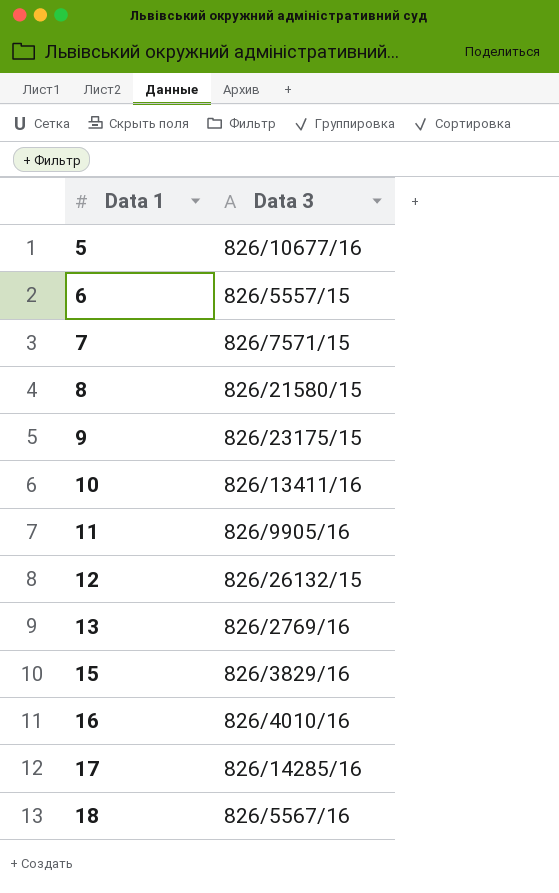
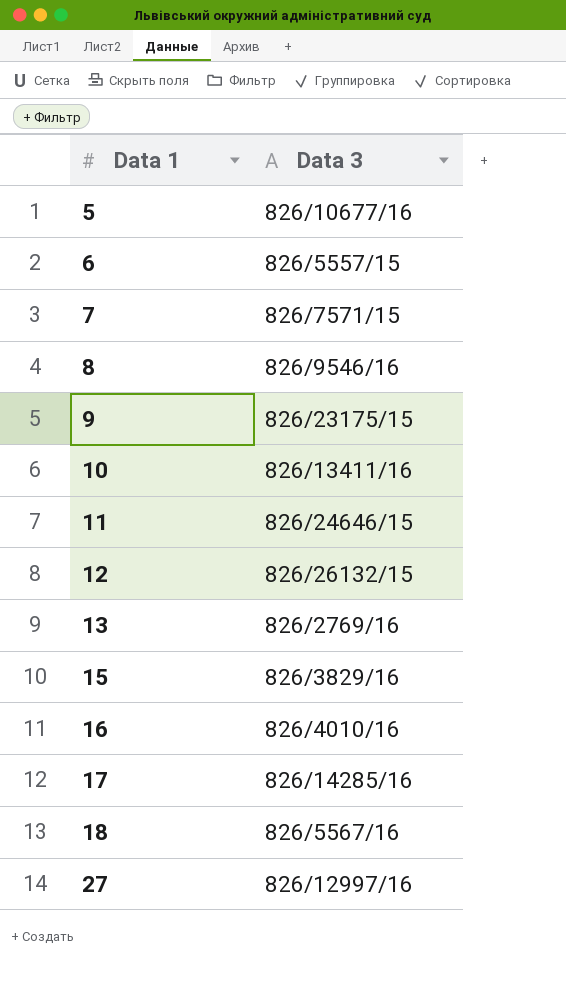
8 | Data 3: 826/21580/15 -> 826/9546/16
11 | Data 3: 826/9905/16 -> 826/24646/15
row 27: none -> 826/12997/16

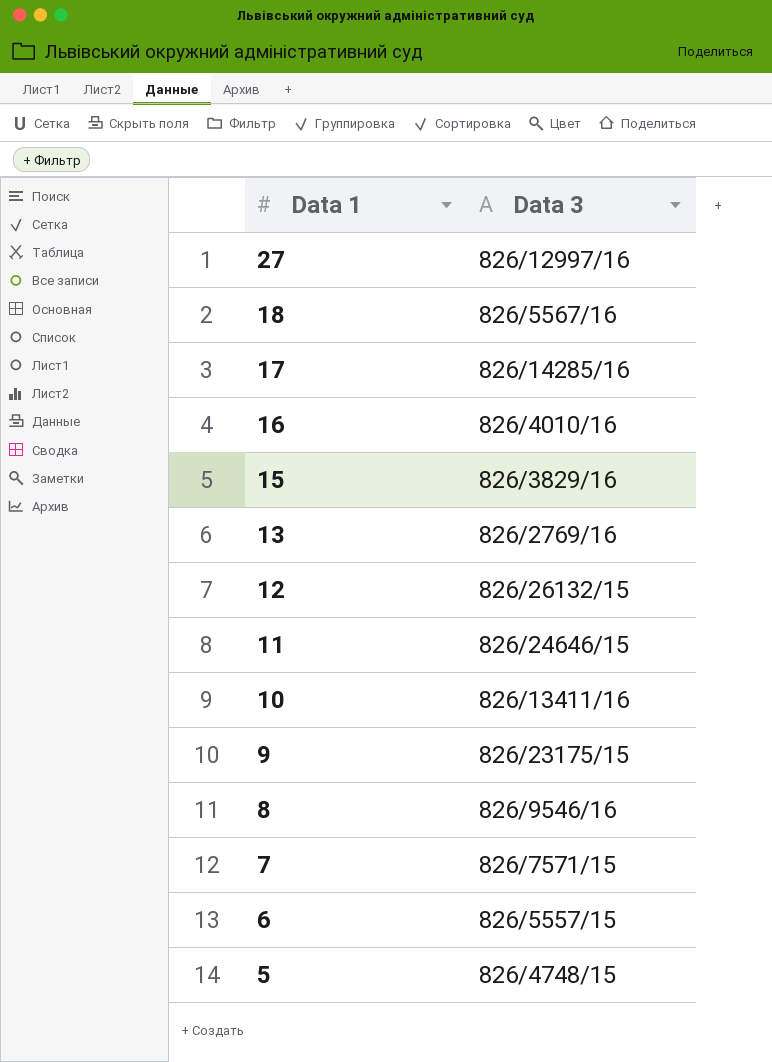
row order: Data 1 ascending -> Data 1 descending
5 | Data 3: 826/10677/16 -> 826/4748/15

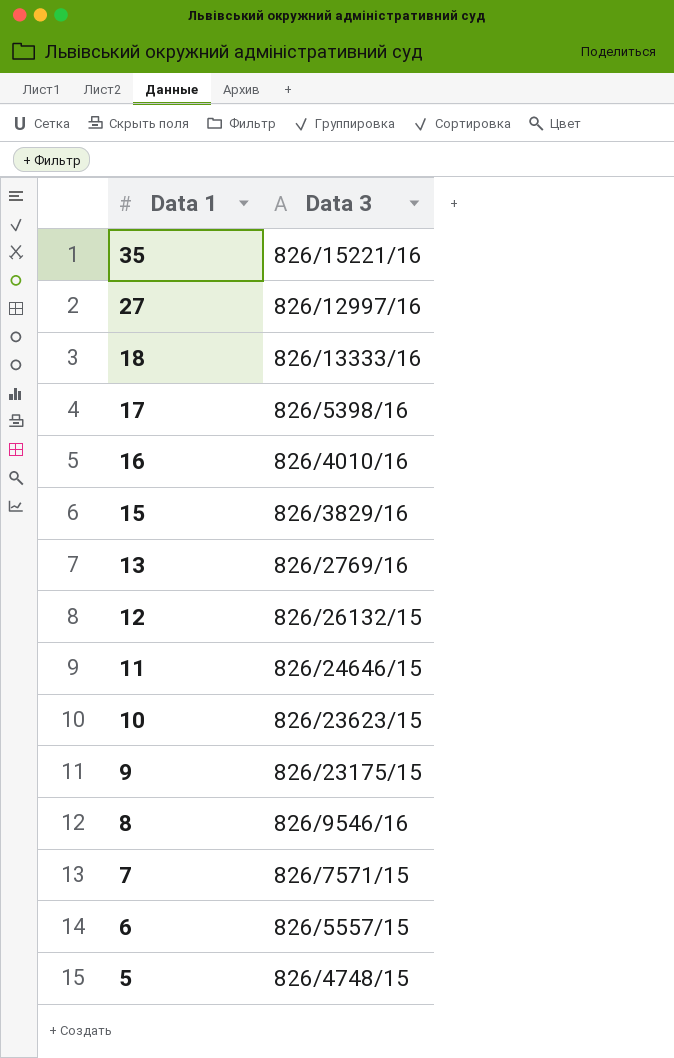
row 35: none -> 826/15221/16
18 | Data 3: 826/5567/16 -> 826/13333/16
17 | Data 3: 826/14285/16 -> 826/5398/16
10 | Data 3: 826/13411/16 -> 826/23623/15

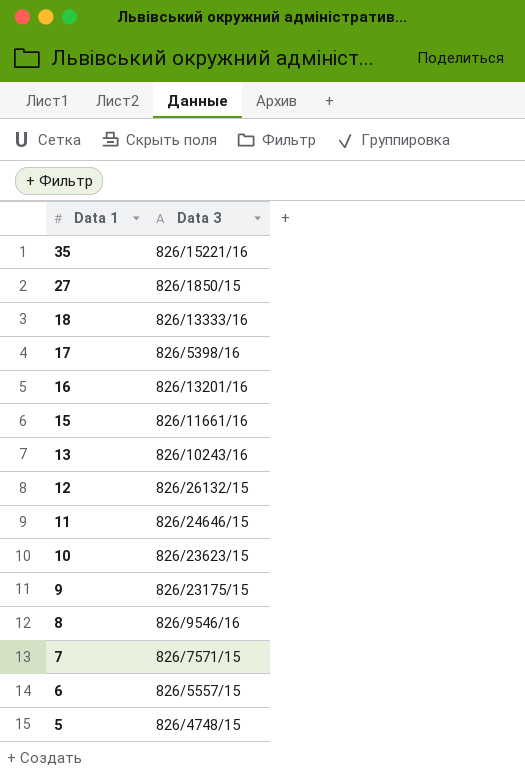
27 | Data 3: 826/12997/16 -> 826/1850/15
16 | Data 3: 826/4010/16 -> 826/13201/16
15 | Data 3: 826/3829/16 -> 826/11661/16
13 | Data 3: 826/2769/16 -> 826/10243/16

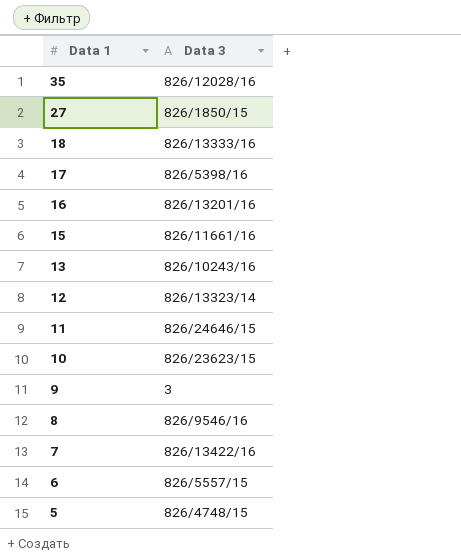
35 | Data 3: 826/15221/16 -> 826/12028/16
12 | Data 3: 826/26132/15 -> 826/13323/14
9 | Data 3: 826/23175/15 -> 3
7 | Data 3: 826/7571/15 -> 826/13422/16

